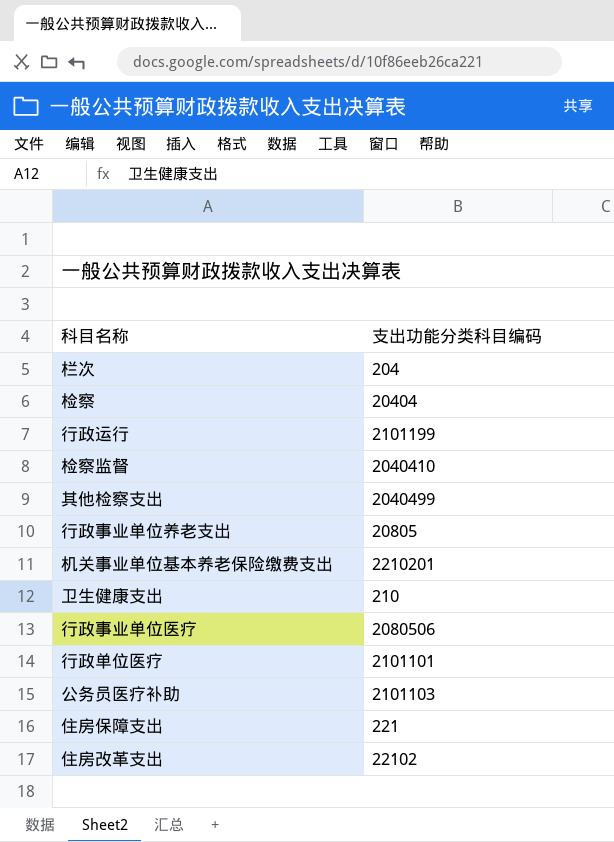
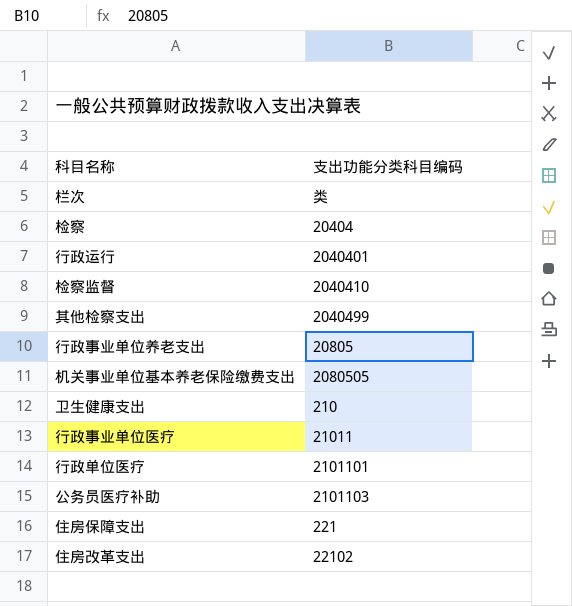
栏次 | 支出功能分类科目编码: 204 -> 类
行政运行 | 支出功能分类科目编码: 2101199 -> 2040401
机关事业单位基本养老保险缴费支出 | 支出功能分类科目编码: 2210201 -> 2080505
行政事业单位医疗 | 支出功能分类科目编码: 2080506 -> 21011

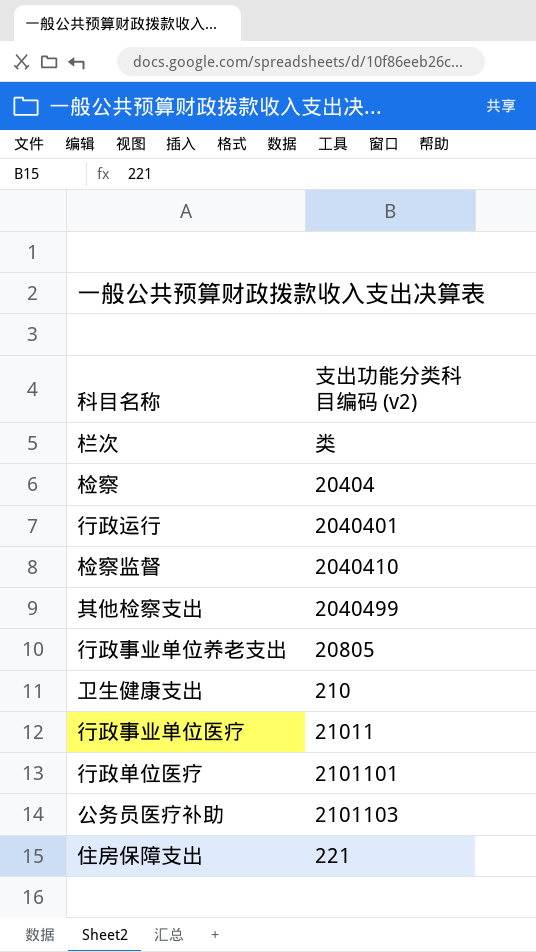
column name: 支出功能分类科目编码 -> 支出功能分类科目编码 (v2)
row 机关事业单位基本养老保险缴费支出: 2080505 -> none
row 住房改革支出: 22102 -> none

